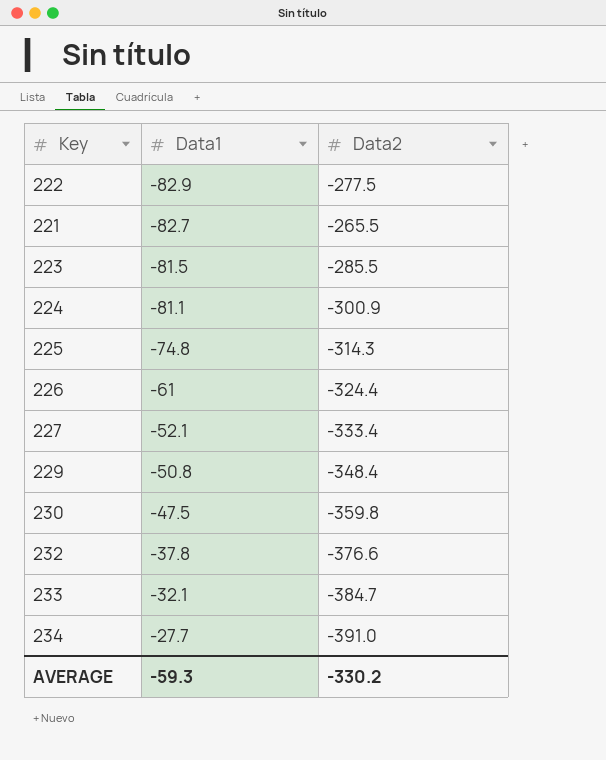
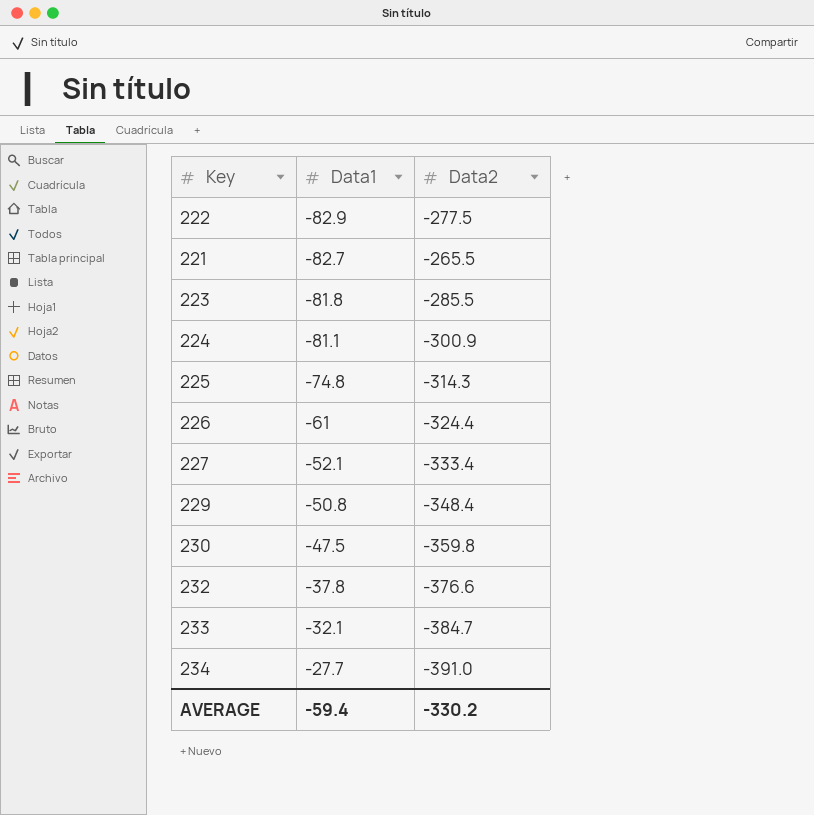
223 | Data1: -81.5 -> -81.8
AVERAGE | Data1: -59.3 -> -59.4

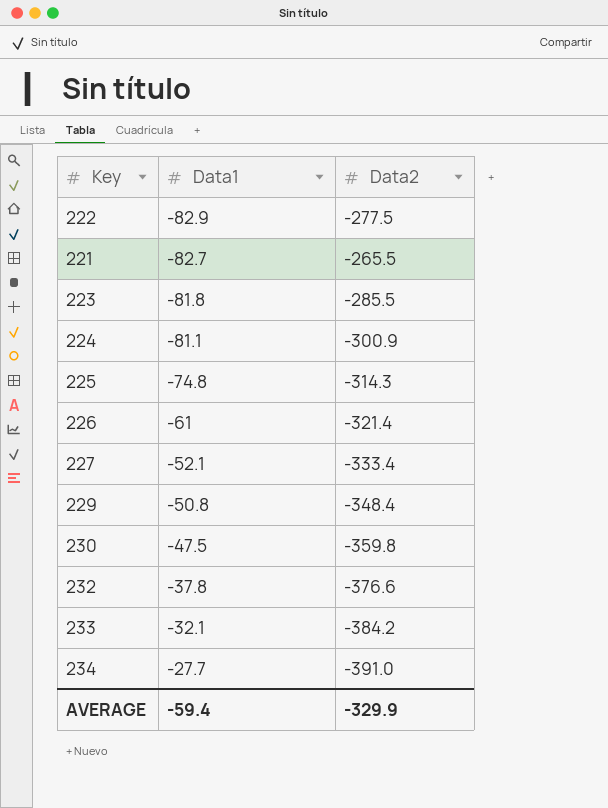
226 | Data2: -324.4 -> -321.4
233 | Data2: -384.7 -> -384.2
AVERAGE | Data2: -330.2 -> -329.9

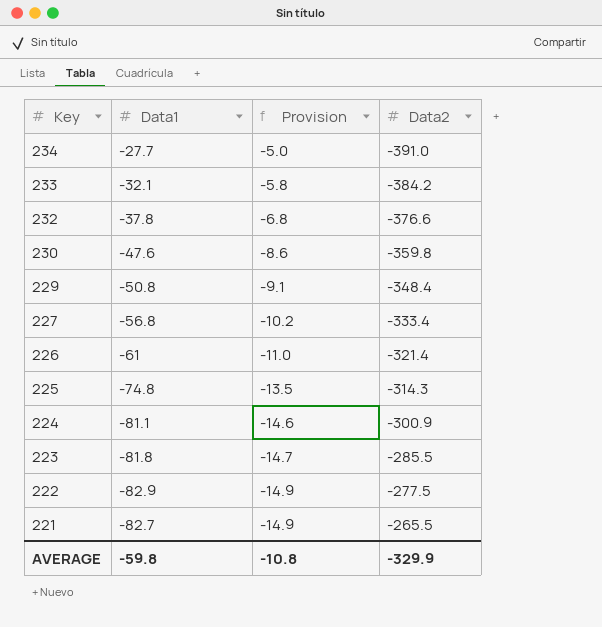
row order: Data1 ascending -> Key descending
column Provision | formula: none -> [Data1] * 0.18
230 | Data1: -47.5 -> -47.6
227 | Data1: -52.1 -> -56.8
AVERAGE | Data1: -59.4 -> -59.8

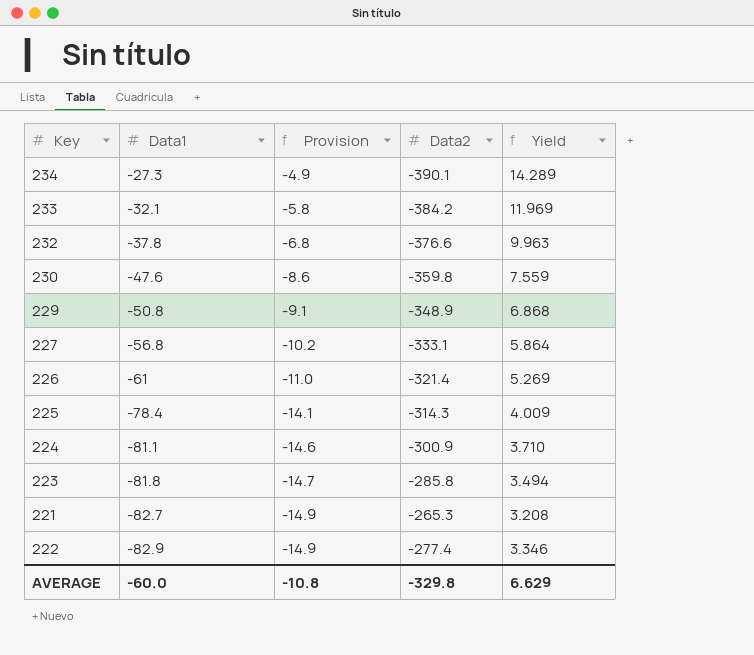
row order: Key descending -> Data1 descending
column Yield | formula: none -> [Data2] / [Data1]
234 | Data1: -27.7 -> -27.3
234 | Provision: -5.0 -> -4.9
234 | Data2: -391.0 -> -390.1
229 | Data2: -348.4 -> -348.9
227 | Data2: -333.4 -> -333.1
225 | Data1: -74.8 -> -78.4
225 | Provision: -13.5 -> -14.1
223 | Data2: -285.5 -> -285.8
221 | Data2: -265.5 -> -265.3
222 | Data2: -277.5 -> -277.4
AVERAGE | Data1: -59.8 -> -60.0
AVERAGE | Data2: -329.9 -> -329.8

